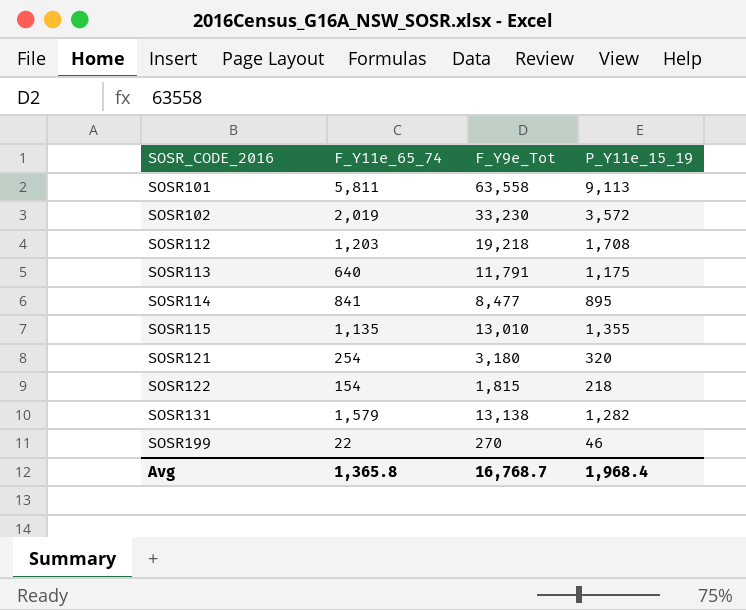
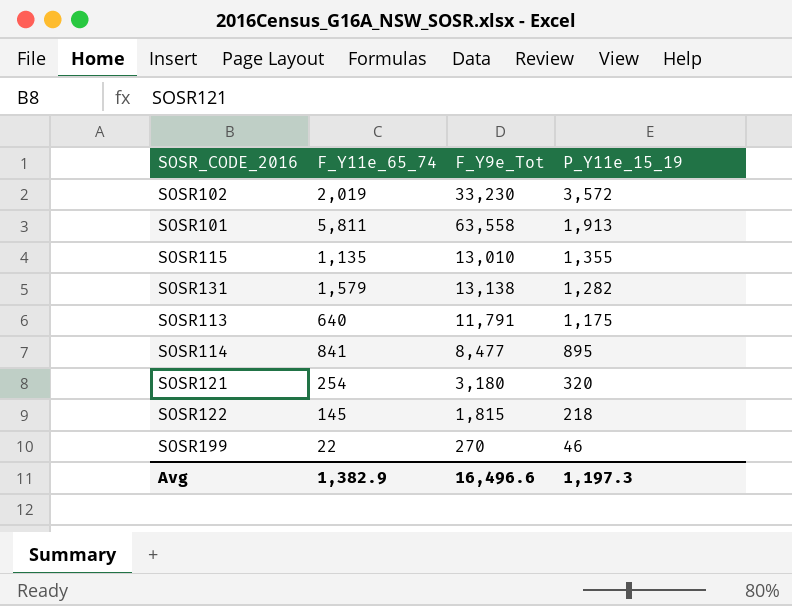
row order: SOSR_CODE_2016 ascending -> P_Y11e_15_19 descending
row SOSR112: 1,203 | 19,218 | 1,708 -> none
SOSR101 | P_Y11e_15_19: 9,113 -> 1,913
SOSR122 | F_Y11e_65_74: 154 -> 145
Avg | F_Y11e_65_74: 1,365.8 -> 1,382.9
Avg | F_Y9e_Tot: 16,768.7 -> 16,496.6
Avg | P_Y11e_15_19: 1,968.4 -> 1,197.3

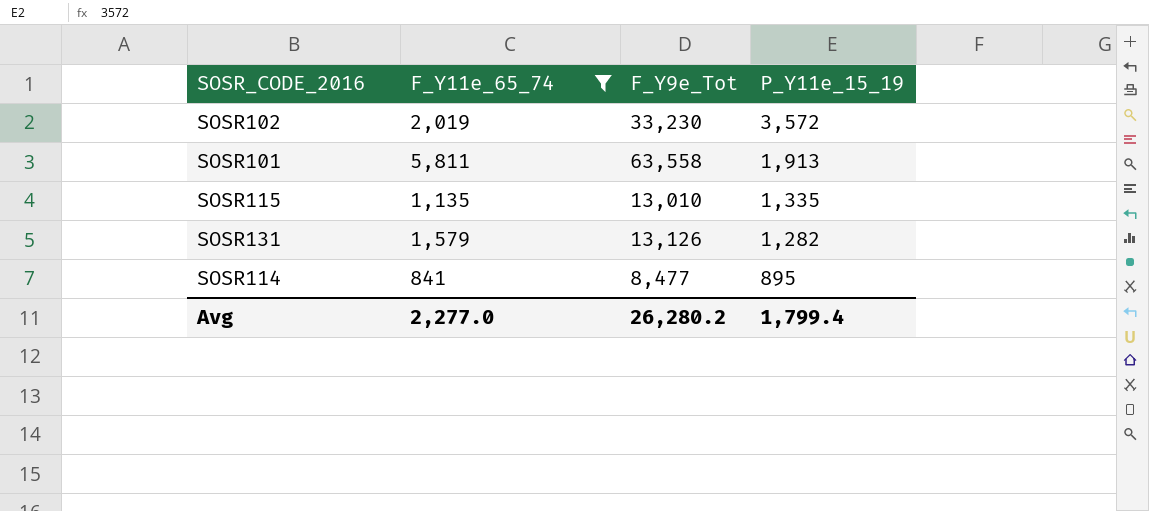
filter: none -> F_Y11e_65_74 >= 841
SOSR115 | P_Y11e_15_19: 1,355 -> 1,335
SOSR131 | F_Y9e_Tot: 13,138 -> 13,126
Avg | F_Y11e_65_74: 1,382.9 -> 2,277.0
Avg | F_Y9e_Tot: 16,496.6 -> 26,280.2
Avg | P_Y11e_15_19: 1,197.3 -> 1,799.4

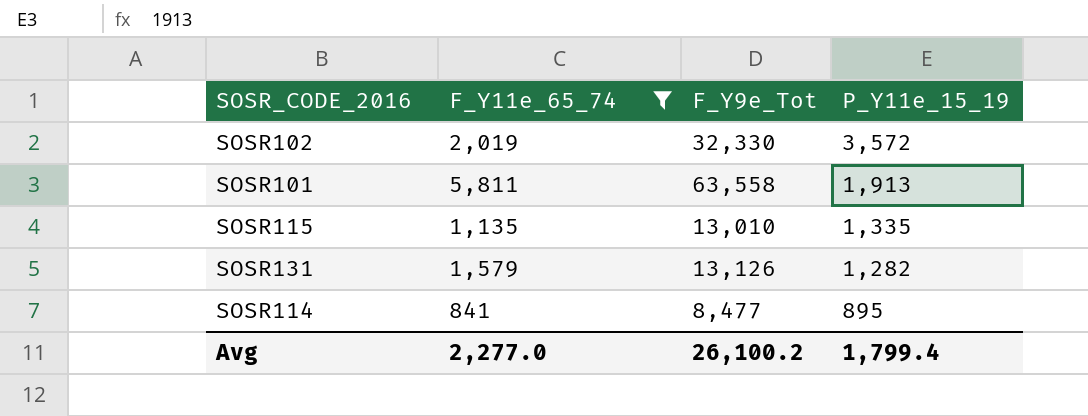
SOSR102 | F_Y9e_Tot: 33,230 -> 32,330
Avg | F_Y9e_Tot: 26,280.2 -> 26,100.2

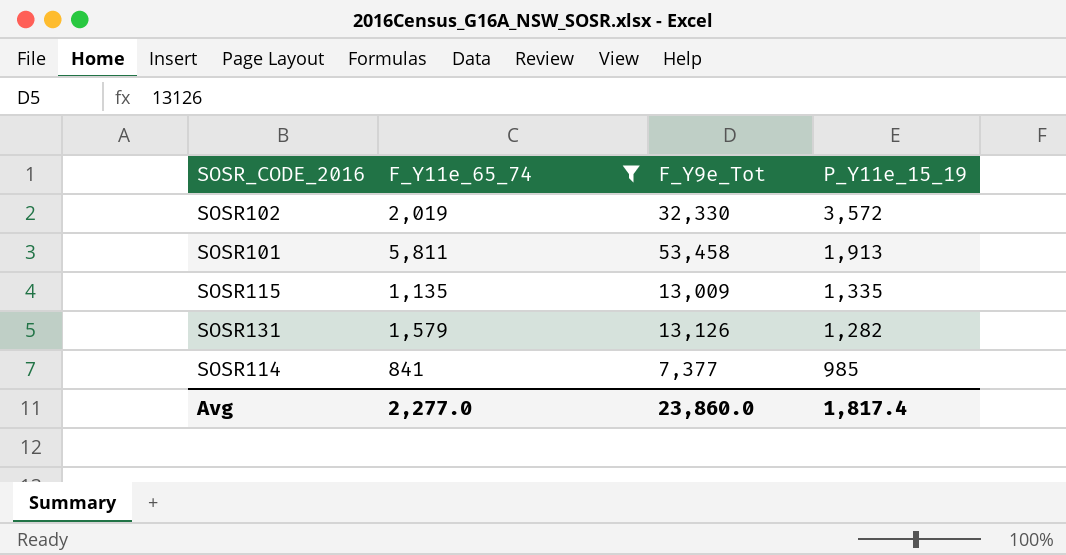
SOSR101 | F_Y9e_Tot: 63,558 -> 53,458
SOSR115 | F_Y9e_Tot: 13,010 -> 13,009
SOSR114 | F_Y9e_Tot: 8,477 -> 7,377
SOSR114 | P_Y11e_15_19: 895 -> 985
Avg | F_Y9e_Tot: 26,100.2 -> 23,860.0
Avg | P_Y11e_15_19: 1,799.4 -> 1,817.4

